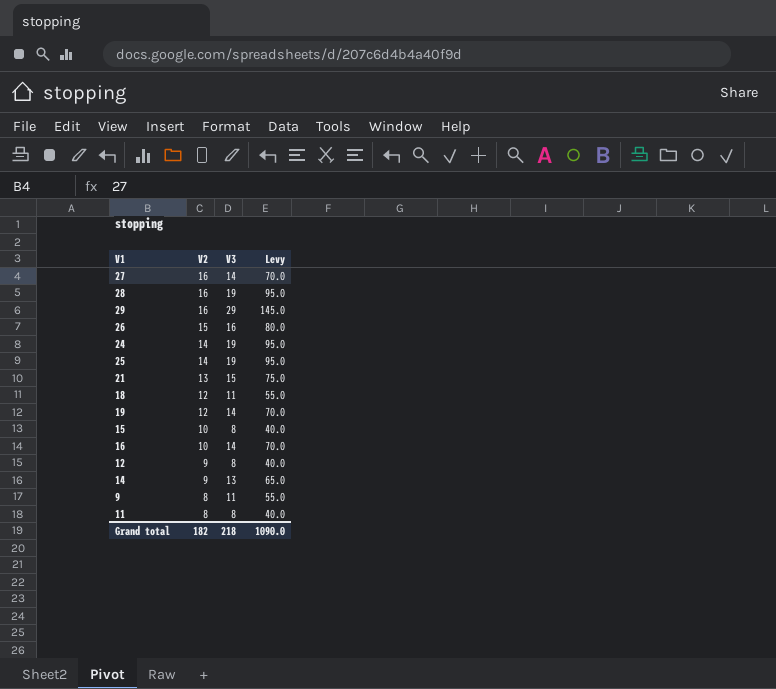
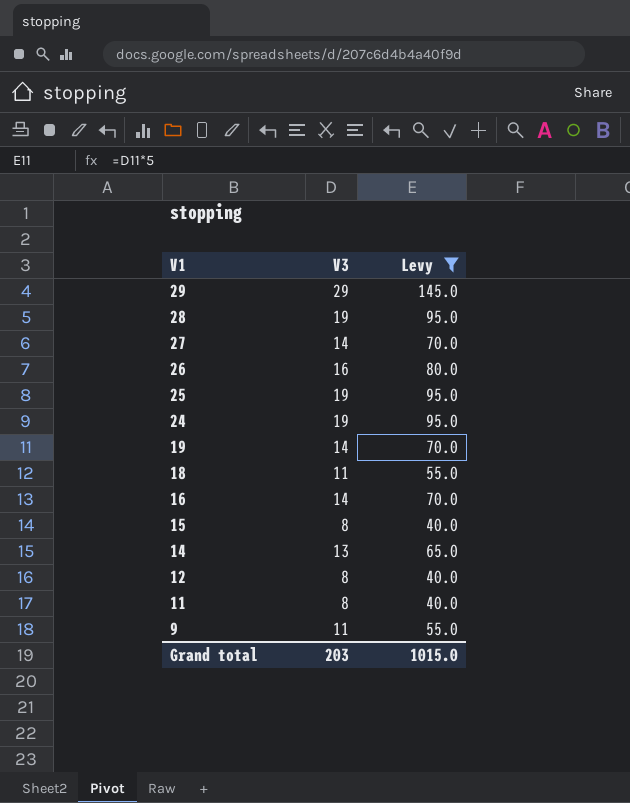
filter: none -> Levy != 75.0
row order: V2 descending -> V1 descending
column V2 | position: 2 -> none
Grand total | V3: 218 -> 203
Grand total | Levy: 1090.0 -> 1015.0

